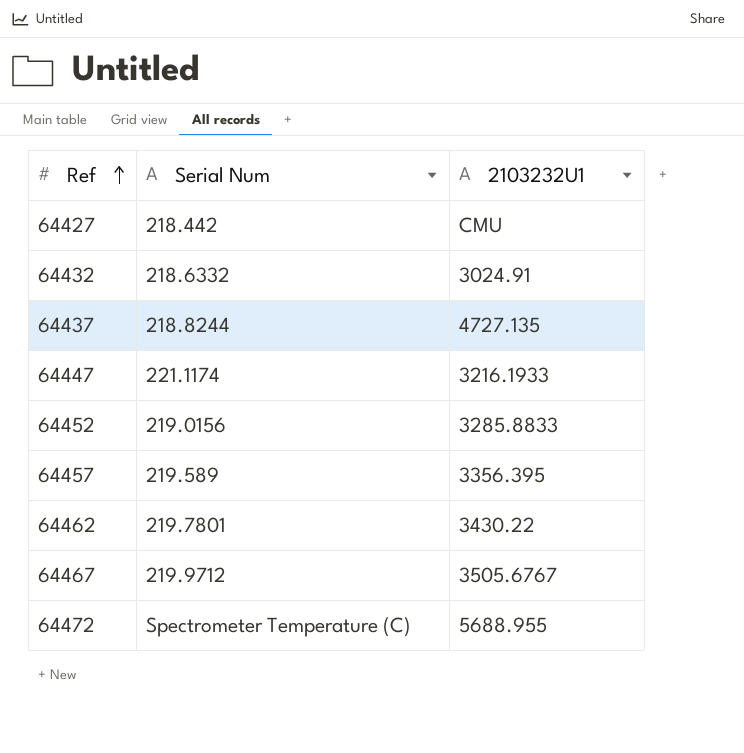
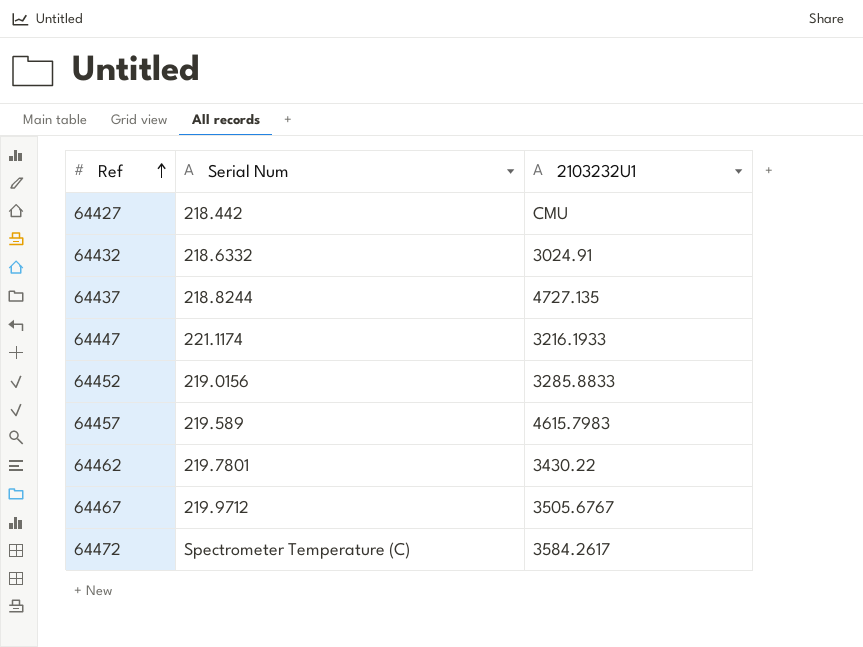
64457 | 2103232U1: 3356.395 -> 4615.7983
64472 | 2103232U1: 5688.955 -> 3584.2617

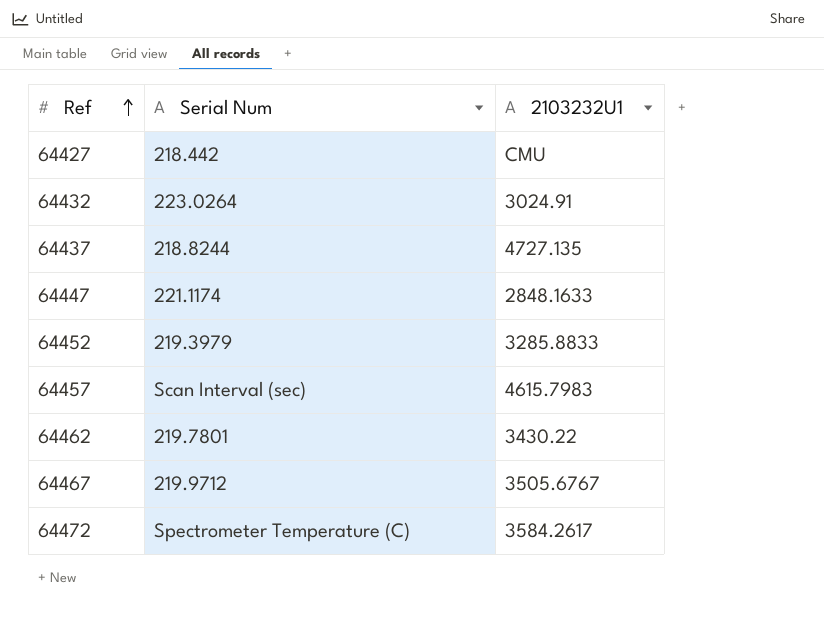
64432 | Serial Num: 218.6332 -> 223.0264
64447 | 2103232U1: 3216.1933 -> 2848.1633
64452 | Serial Num: 219.0156 -> 219.3979
64457 | Serial Num: 219.589 -> Scan Interval (sec)

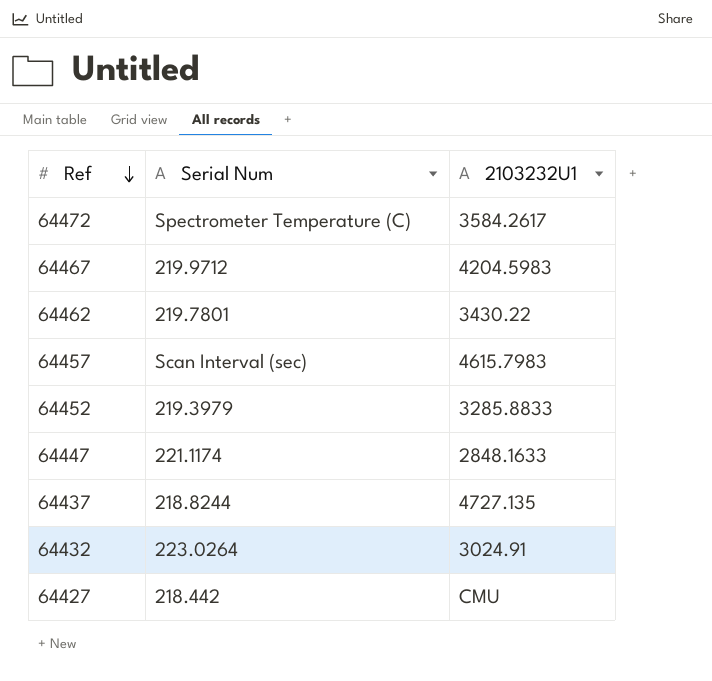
row order: Ref ascending -> Ref descending
64467 | 2103232U1: 3505.6767 -> 4204.5983

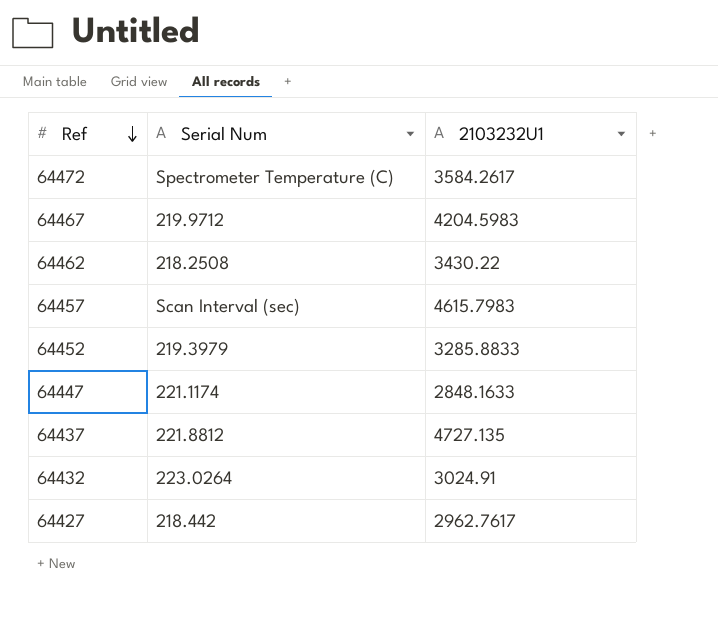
64462 | Serial Num: 219.7801 -> 218.2508
64437 | Serial Num: 218.8244 -> 221.8812
64427 | 2103232U1: CMU -> 2962.7617

